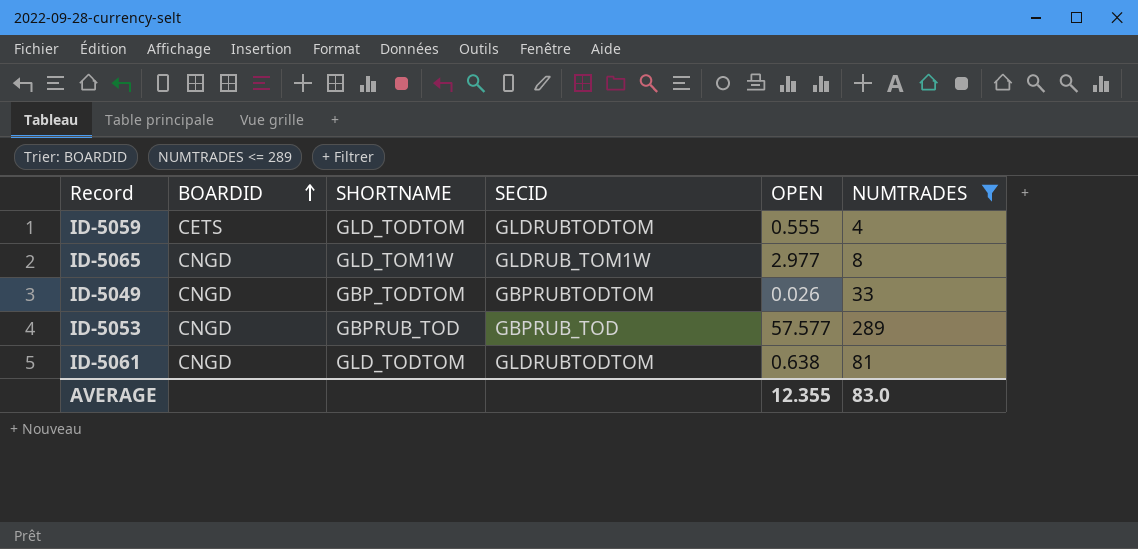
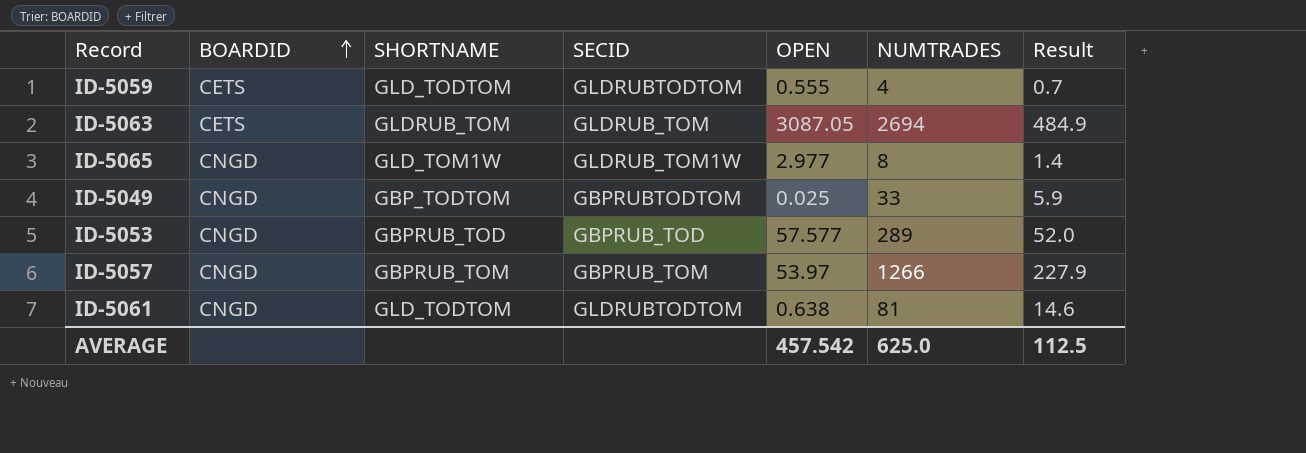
filter: NUMTRADES <= 289 -> none
column Result | formula: none -> [NUMTRADES] * 0.18
ID-5049 | OPEN: 0.026 -> 0.025
AVERAGE | OPEN: 12.355 -> 457.542
AVERAGE | NUMTRADES: 83.0 -> 625.0

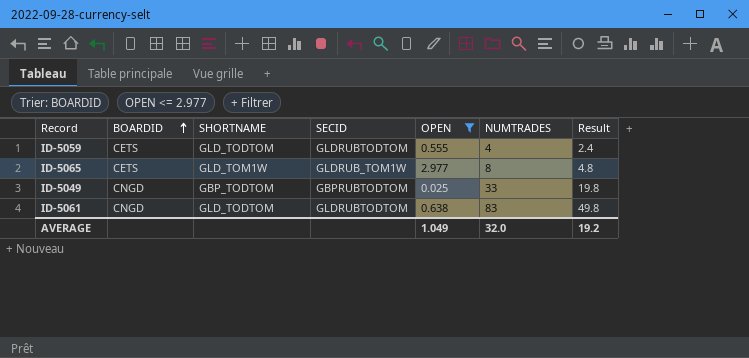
filter: none -> OPEN <= 2.977
column Result | formula: [NUMTRADES] * 0.18 -> [NUMTRADES] * 0.6
ID-5065 | BOARDID: CNGD -> CETS
ID-5061 | NUMTRADES: 81 -> 83
AVERAGE | OPEN: 457.542 -> 1.049
AVERAGE | NUMTRADES: 625.0 -> 32.0
AVERAGE | Result: 112.5 -> 19.2

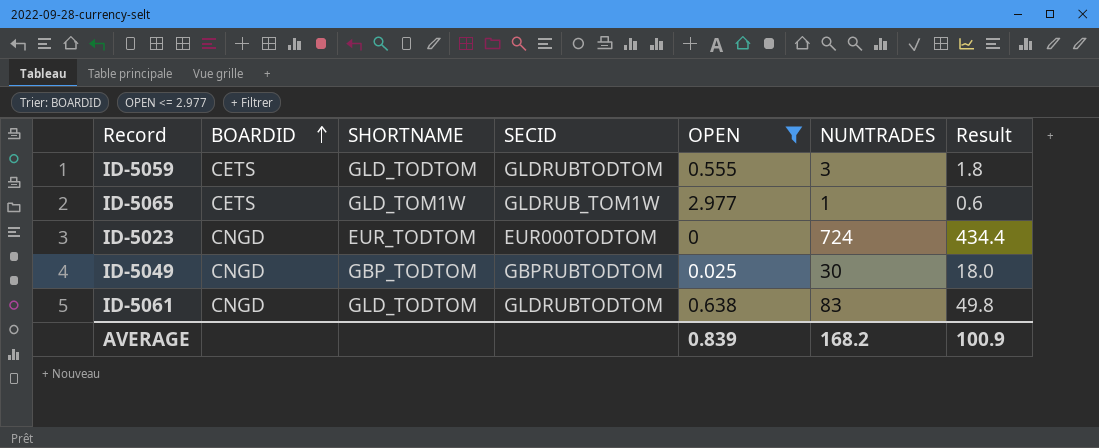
ID-5059 | NUMTRADES: 4 -> 3
ID-5059 | Result: 2.4 -> 1.8
ID-5065 | NUMTRADES: 8 -> 1
ID-5065 | Result: 4.8 -> 0.6
row ID-5023: none -> CNGD | EUR_TODTOM | EUR000TODTOM | 0 | 724 | 434.4
ID-5049 | NUMTRADES: 33 -> 30
ID-5049 | Result: 19.8 -> 18.0
AVERAGE | OPEN: 1.049 -> 0.839
AVERAGE | NUMTRADES: 32.0 -> 168.2
AVERAGE | Result: 19.2 -> 100.9

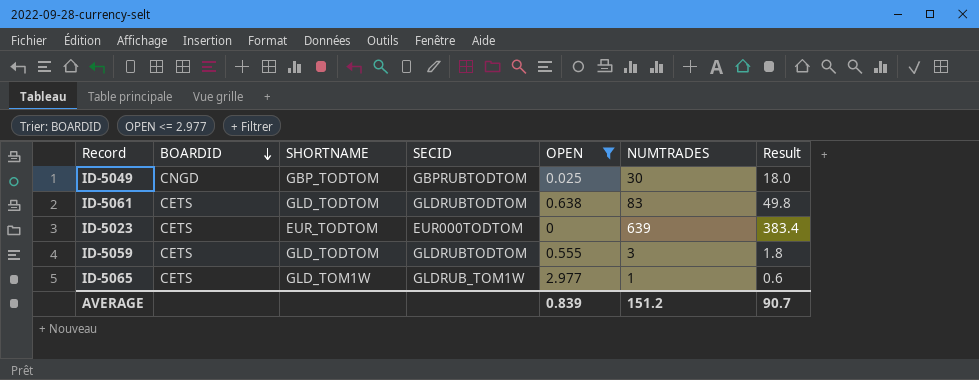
row order: BOARDID ascending -> BOARDID descending
ID-5061 | BOARDID: CNGD -> CETS
ID-5023 | BOARDID: CNGD -> CETS
ID-5023 | NUMTRADES: 724 -> 639
ID-5023 | Result: 434.4 -> 383.4
AVERAGE | NUMTRADES: 168.2 -> 151.2
AVERAGE | Result: 100.9 -> 90.7

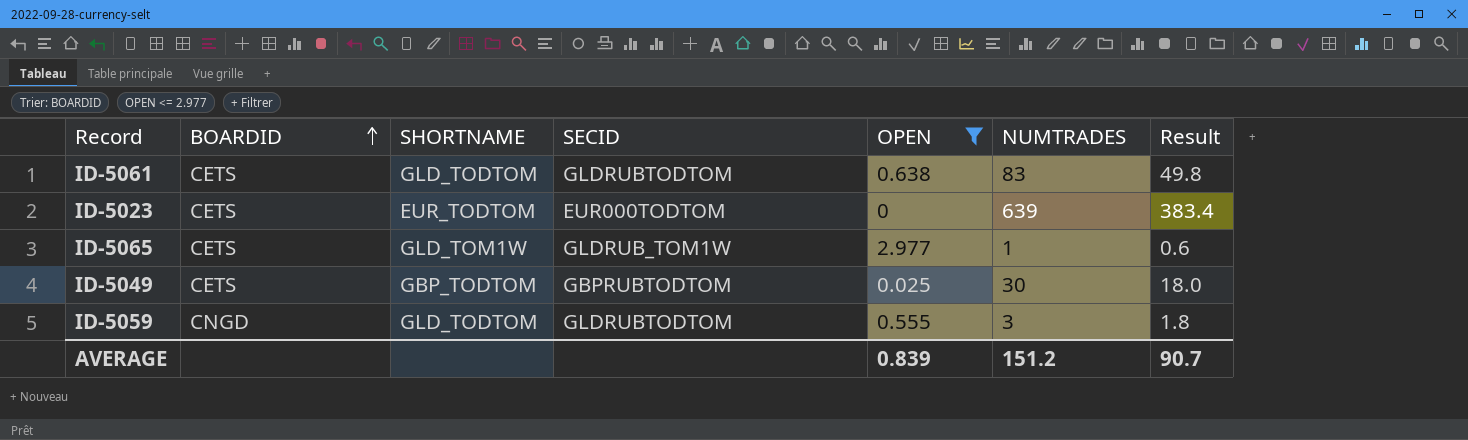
row order: BOARDID descending -> BOARDID ascending
ID-5049 | BOARDID: CNGD -> CETS
ID-5059 | BOARDID: CETS -> CNGD

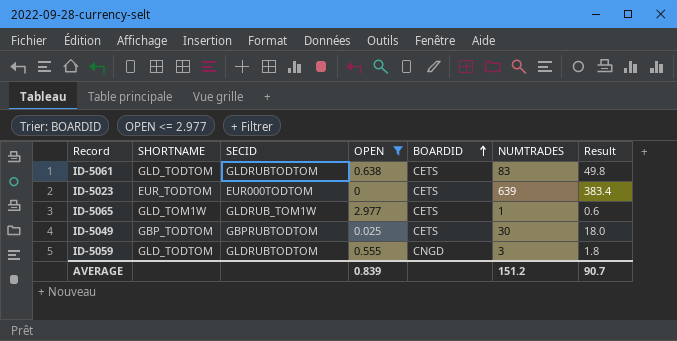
column BOARDID | position: 2 -> 5

